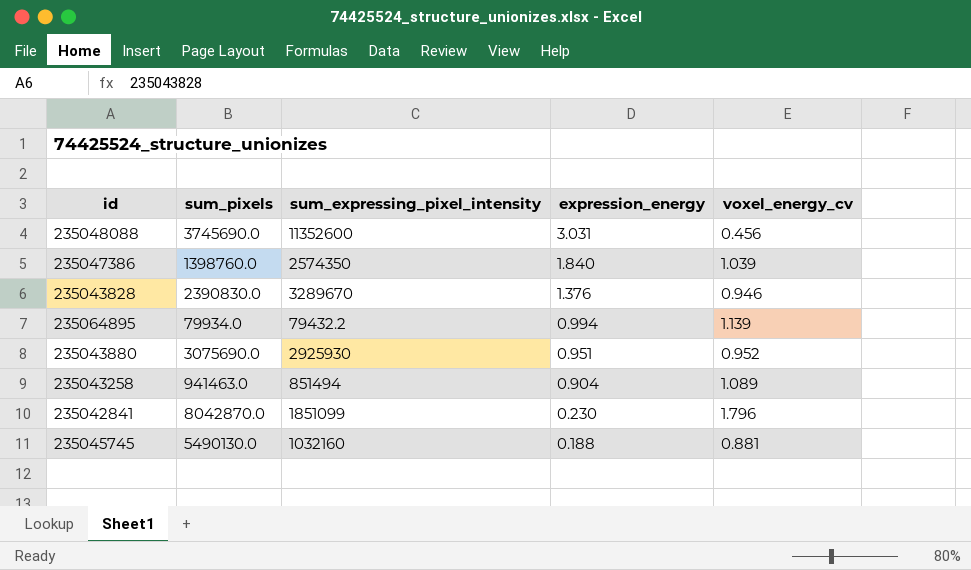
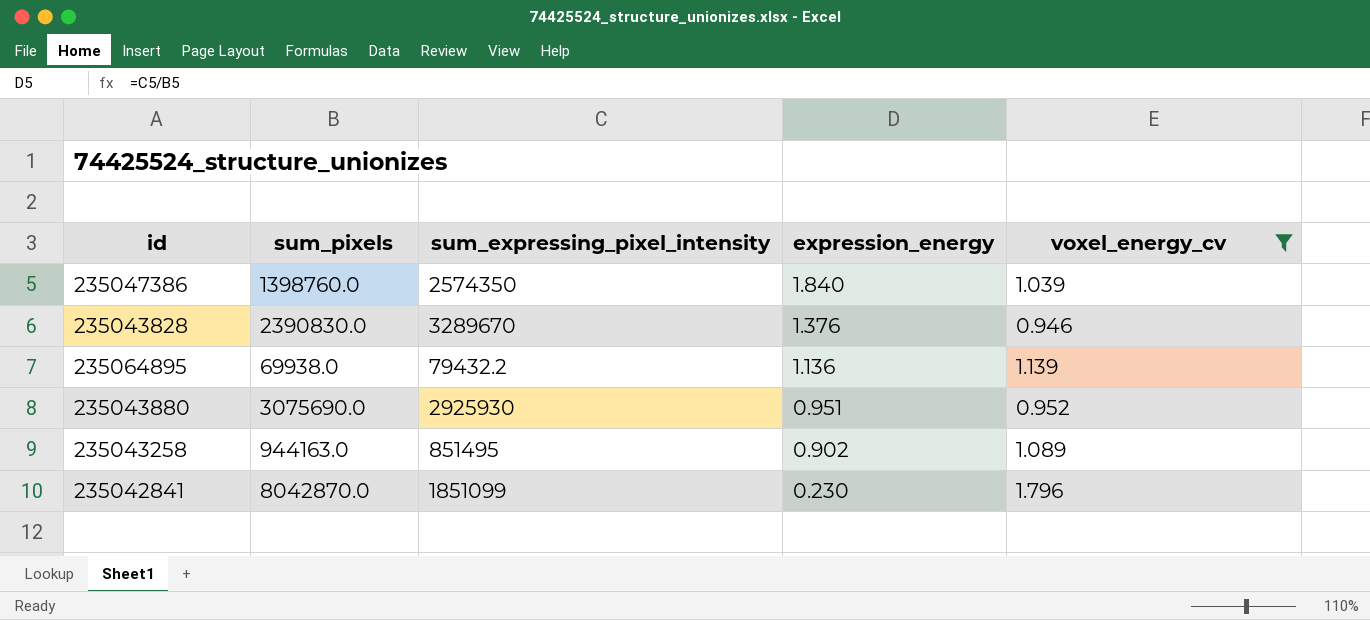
filter: none -> voxel_energy_cv >= 0.946
235064895 | sum_pixels: 79934.0 -> 69938.0
235064895 | expression_energy: 0.994 -> 1.136
235043258 | sum_pixels: 941463.0 -> 944163.0
235043258 | sum_expressing_pixel_intensity: 851494 -> 851495
235043258 | expression_energy: 0.904 -> 0.902

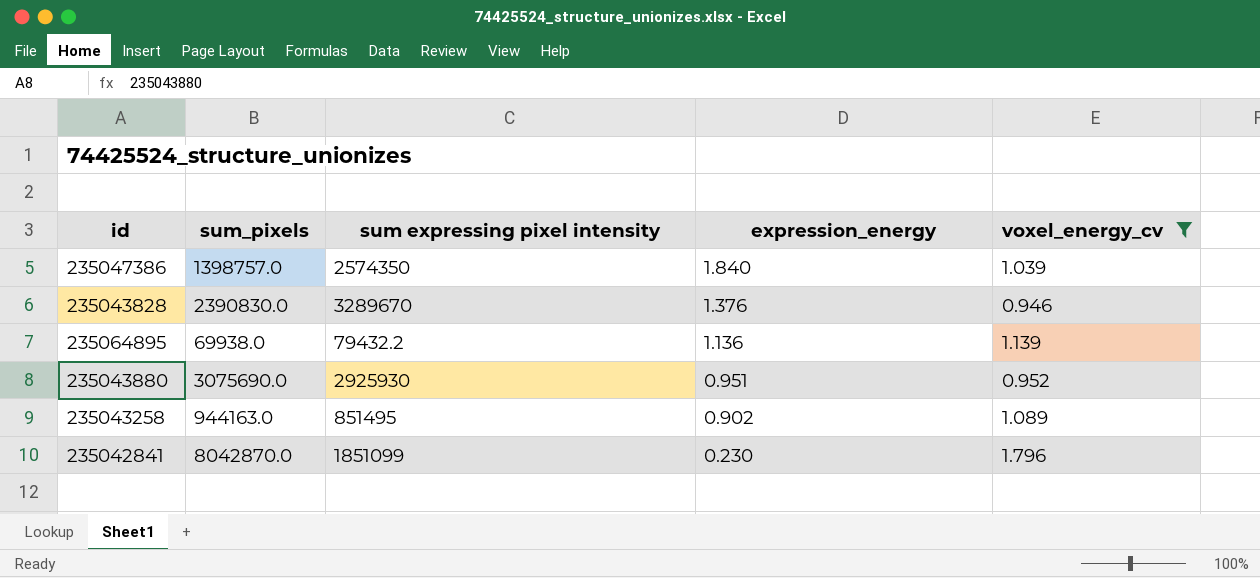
column name: sum_expressing_pixel_intensity -> sum expressing pixel intensity
235047386 | sum_pixels: 1398760.0 -> 1398757.0

